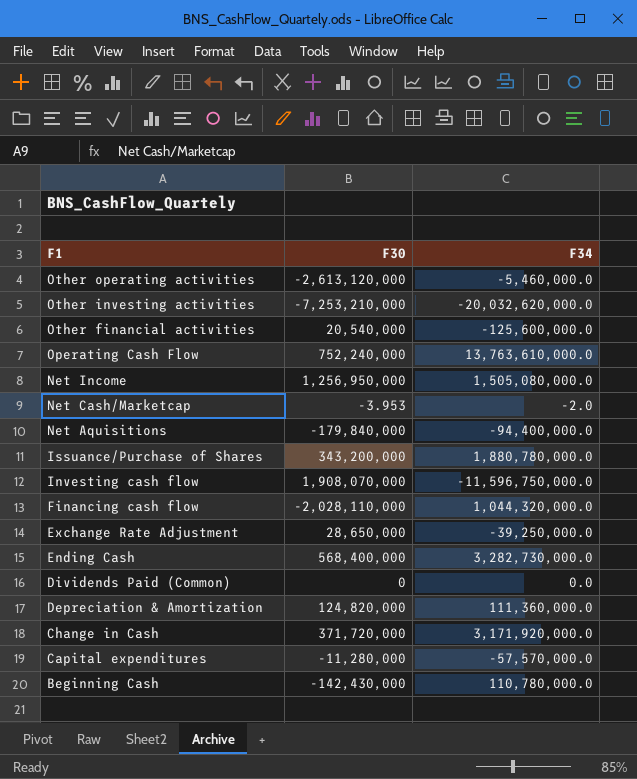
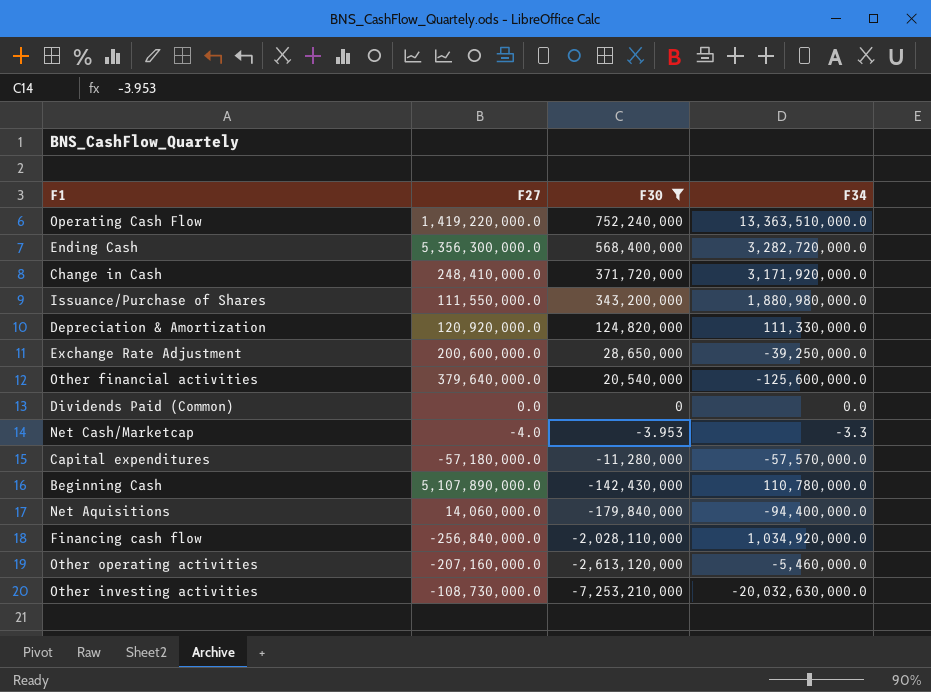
filter: none -> F30 <= 752,240,000
row order: F1 descending -> F30 descending
column F27 | position: none -> 2
Operating Cash Flow | F34: 13,763,610,000.0 -> 13,363,510,000.0
Ending Cash | F34: 3,282,730,000.0 -> 3,282,720,000.0
Issuance/Purchase of Shares | F34: 1,880,780,000.0 -> 1,880,980,000.0
Depreciation & Amortization | F34: 111,360,000.0 -> 111,330,000.0
Net Cash/Marketcap | F34: -2.0 -> -3.3
Financing cash flow | F34: 1,044,320,000.0 -> 1,034,920,000.0
Other investing activities | F34: -20,032,620,000.0 -> -20,032,630,000.0

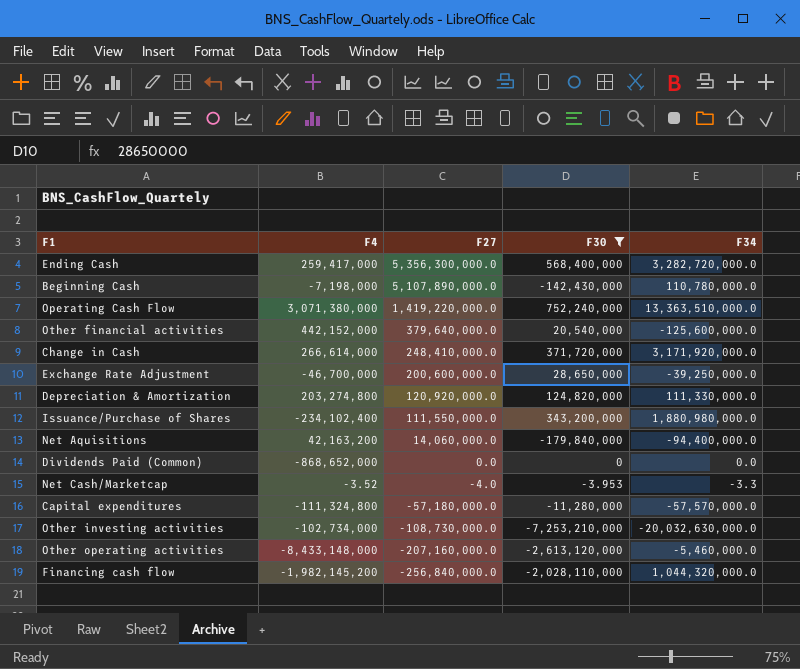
row order: F30 descending -> F27 descending
column F4 | position: none -> 2
Financing cash flow | F34: 1,034,920,000.0 -> 1,044,320,000.0

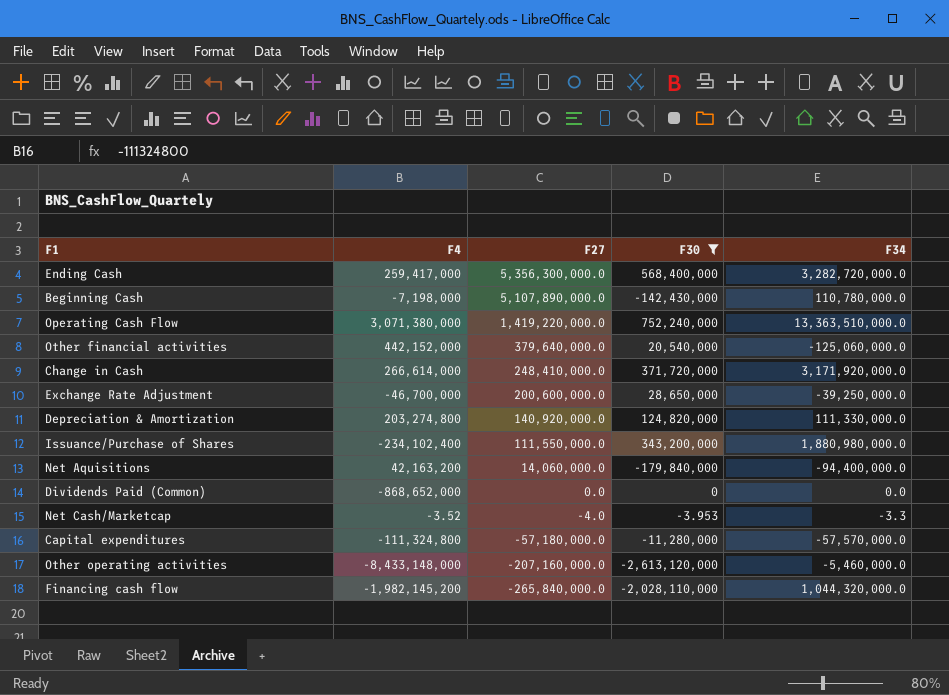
row Other investing activities: -102,734,000 | -108,730,000.0 | -7,253,210,000 | -20,032,630,000.0 -> none
Other financial activities | F34: -125,600,000.0 -> -125,060,000.0
Depreciation & Amortization | F27: 120,920,000.0 -> 140,920,000.0
Financing cash flow | F27: -256,840,000.0 -> -265,840,000.0

